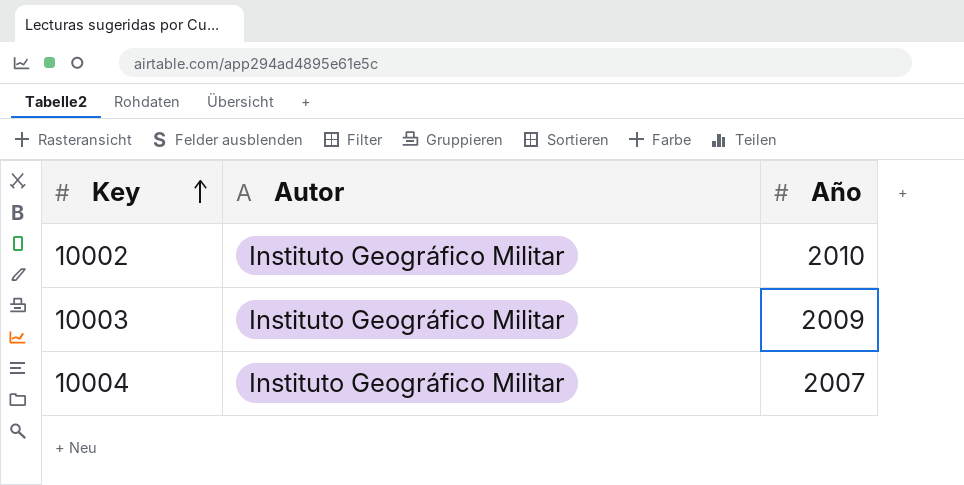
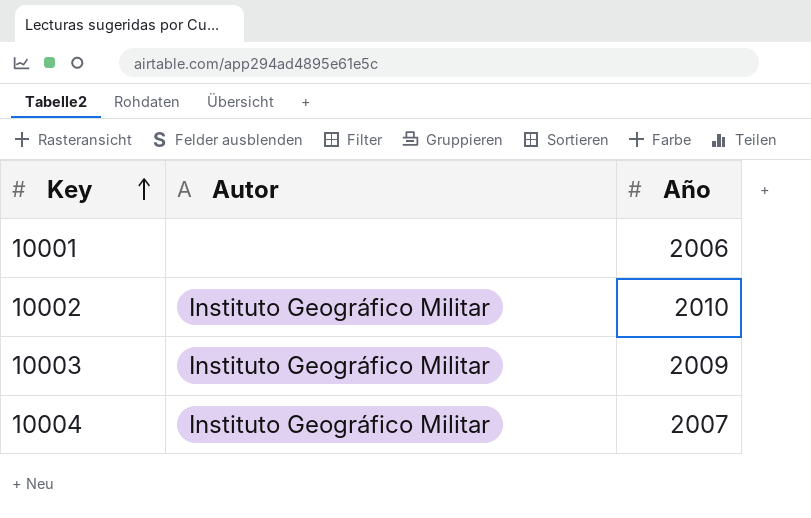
row 10001: none -> none | 2006

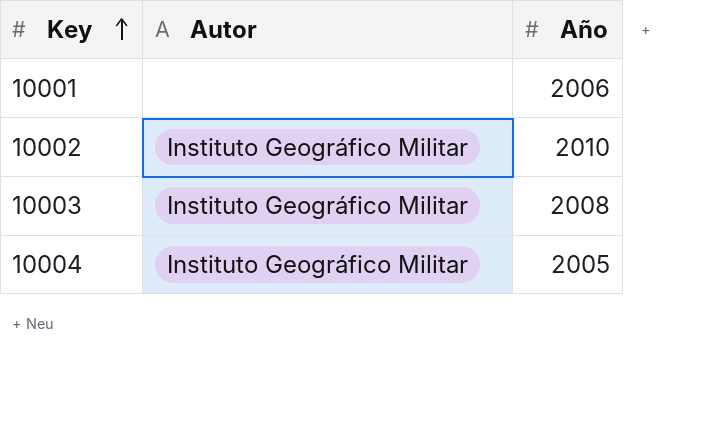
10003 | Año: 2009 -> 2008
10004 | Año: 2007 -> 2005

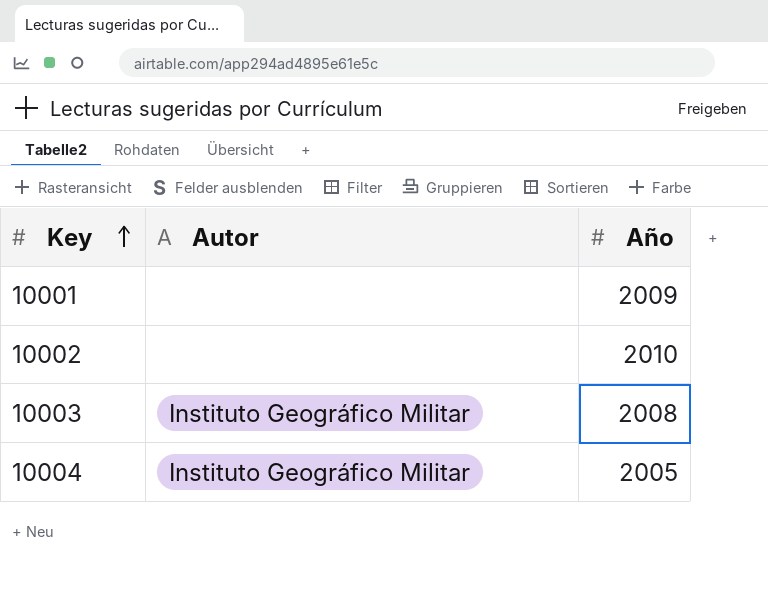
10001 | Año: 2006 -> 2009
10002 | Autor: Instituto Geográfico Militar -> none

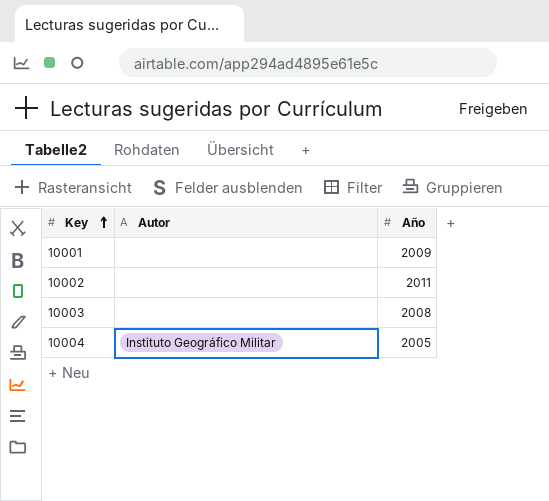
10002 | Año: 2010 -> 2011
10003 | Autor: Instituto Geográfico Militar -> none

